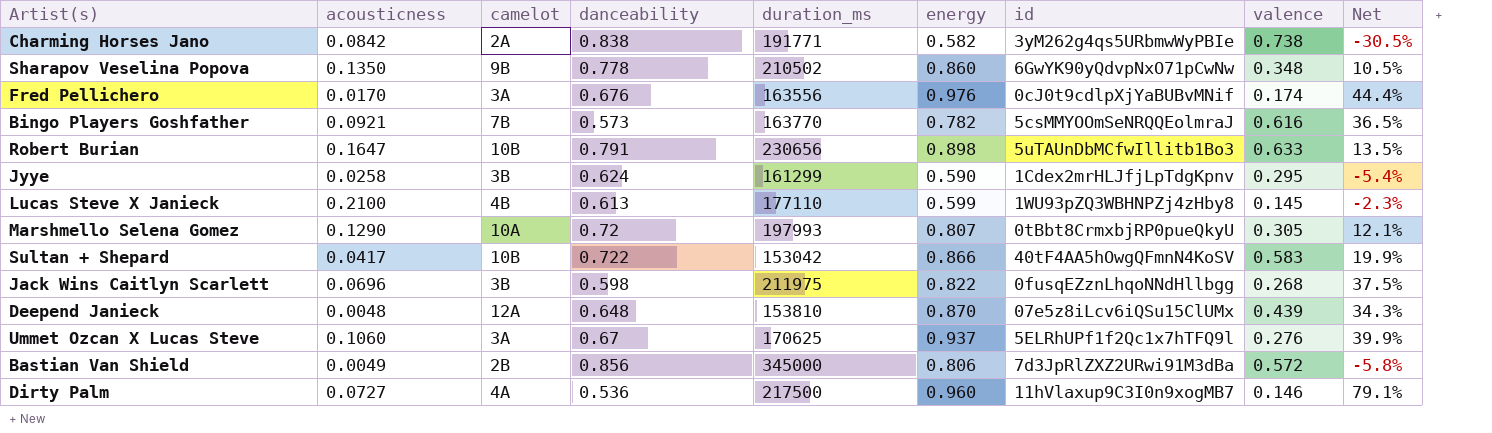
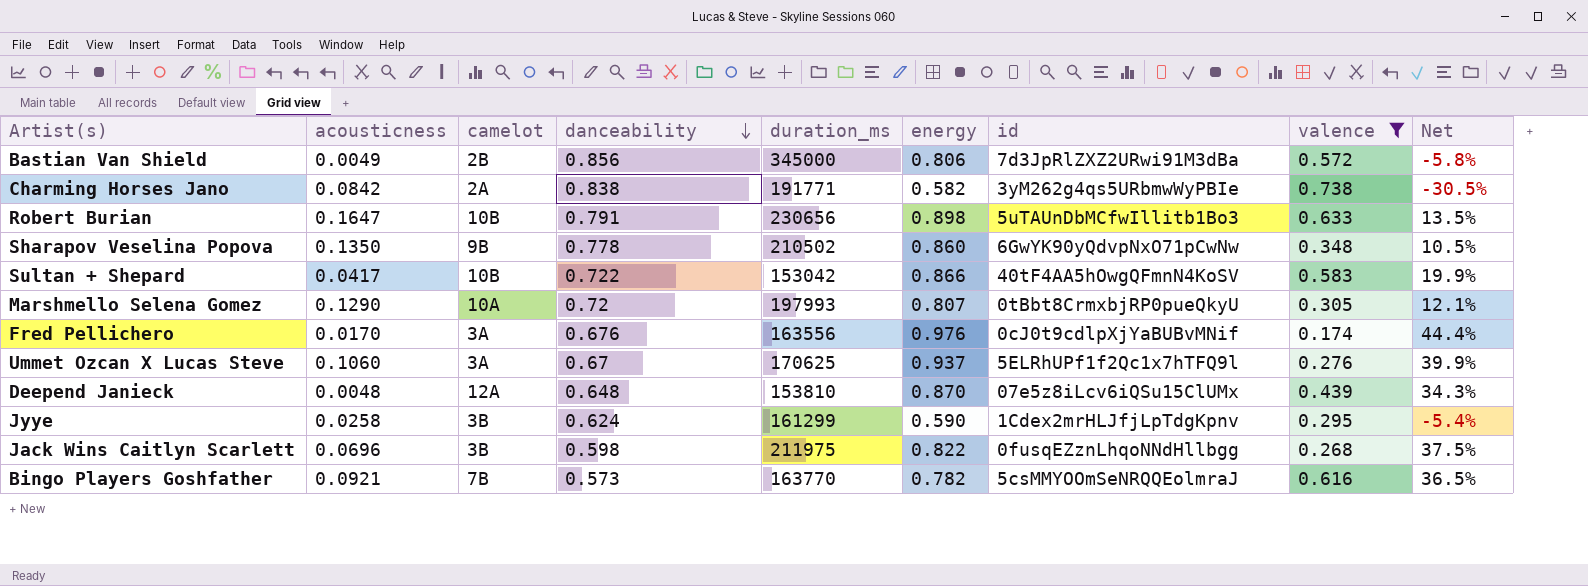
filter: none -> valence >= 0.174
row order: none -> danceability descending

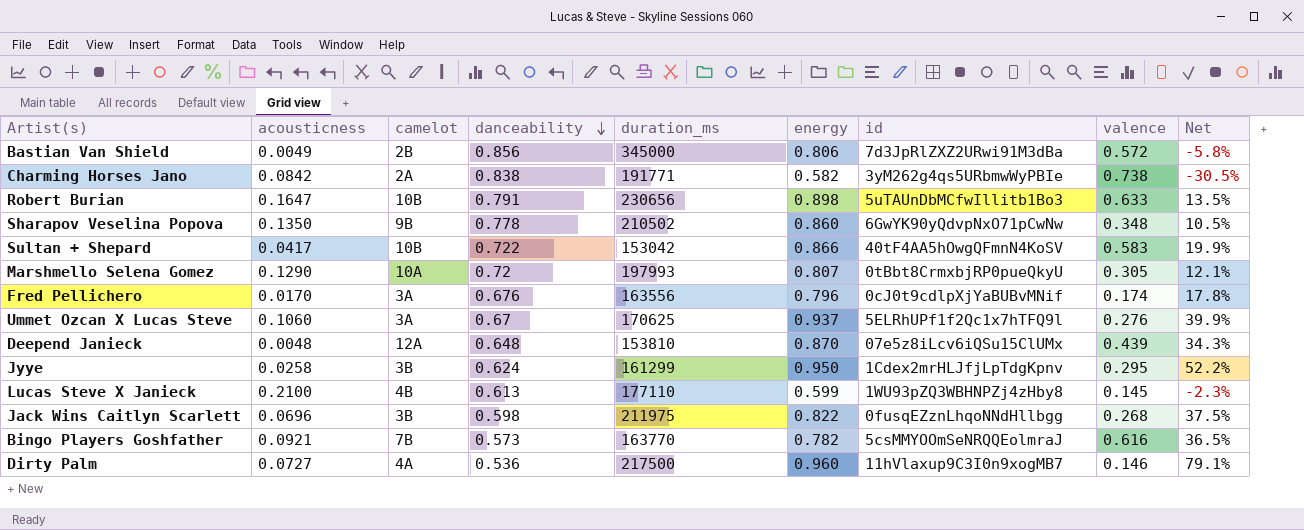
filter: valence >= 0.174 -> none
Fred Pellichero | energy: 0.976 -> 0.796
Fred Pellichero | Net: 44.4% -> 17.8%
Jyye | energy: 0.590 -> 0.950
Jyye | Net: -5.4% -> 52.2%

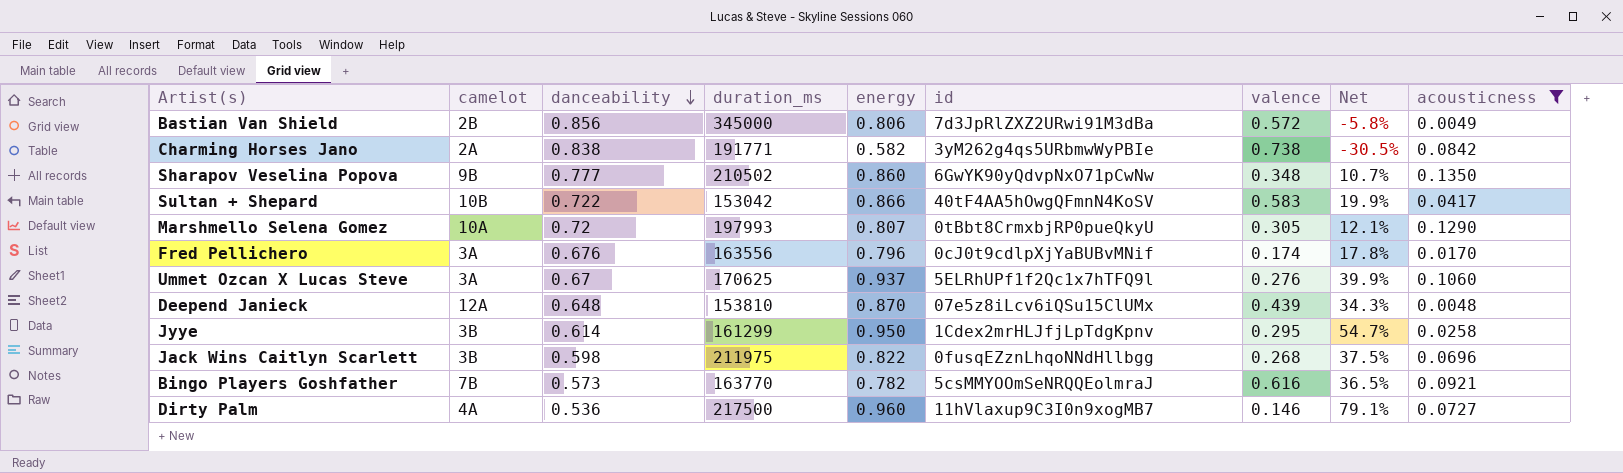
filter: none -> acousticness <= 0.1350
column acousticness | position: 2 -> 9
Sharapov Veselina Popova | danceability: 0.778 -> 0.777
Sharapov Veselina Popova | Net: 10.5% -> 10.7%
Jyye | danceability: 0.624 -> 0.614
Jyye | Net: 52.2% -> 54.7%

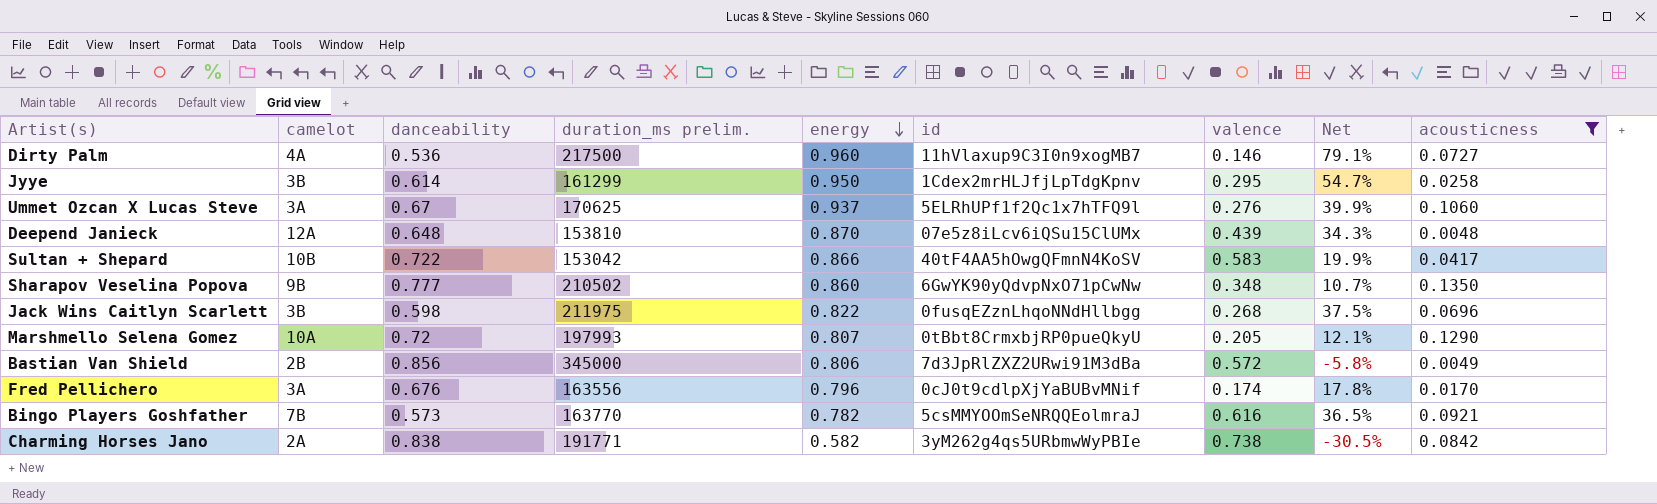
row order: danceability descending -> energy descending
column name: duration_ms -> duration_ms prelim.
Marshmello Selena Gomez | valence: 0.305 -> 0.205

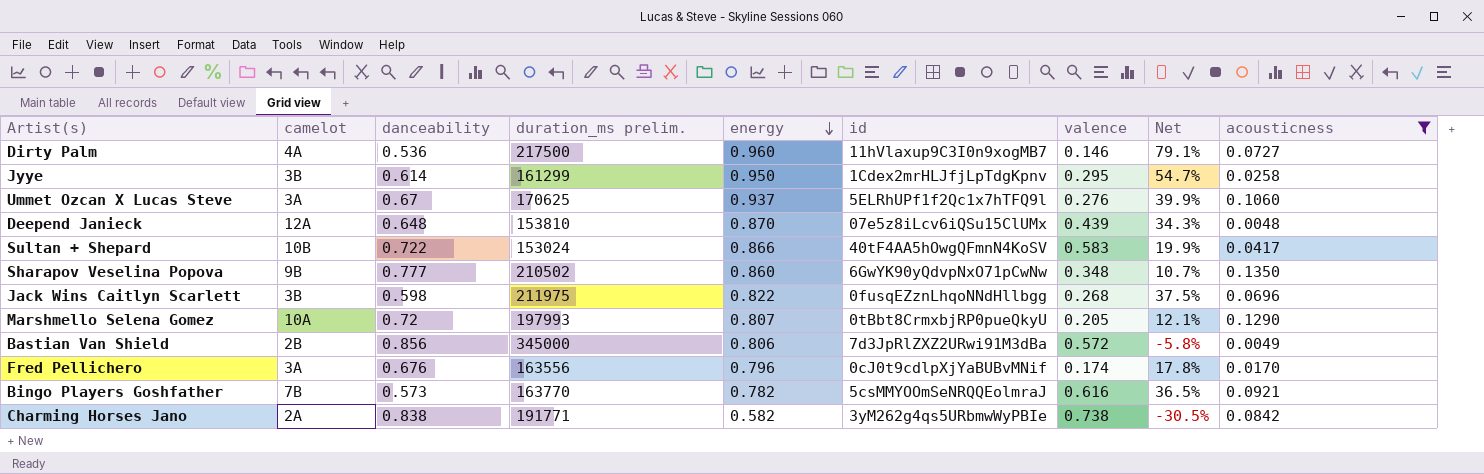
Sultan + Shepard | duration_ms prelim.: 153042 -> 153024

